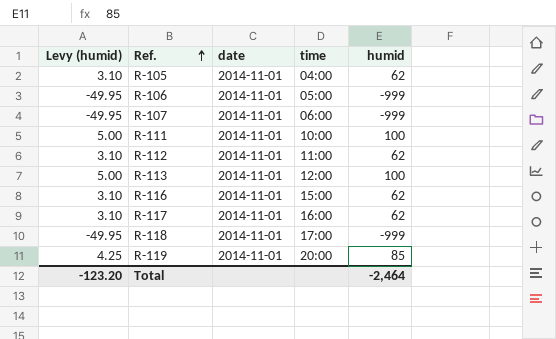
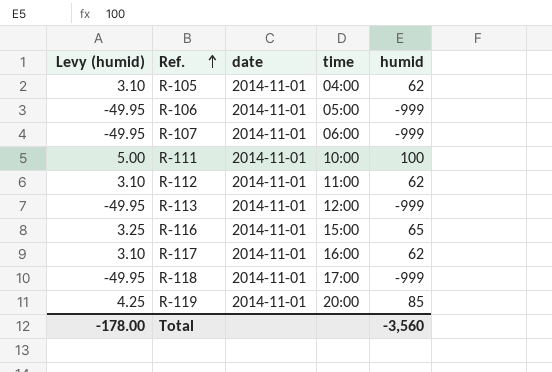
R-113 | Levy (humid): 5.00 -> -49.95
R-113 | humid: 100 -> -999
R-116 | Levy (humid): 3.10 -> 3.25
R-116 | humid: 62 -> 65
Total | Levy (humid): -123.20 -> -178.00
Total | humid: -2,464 -> -3,560

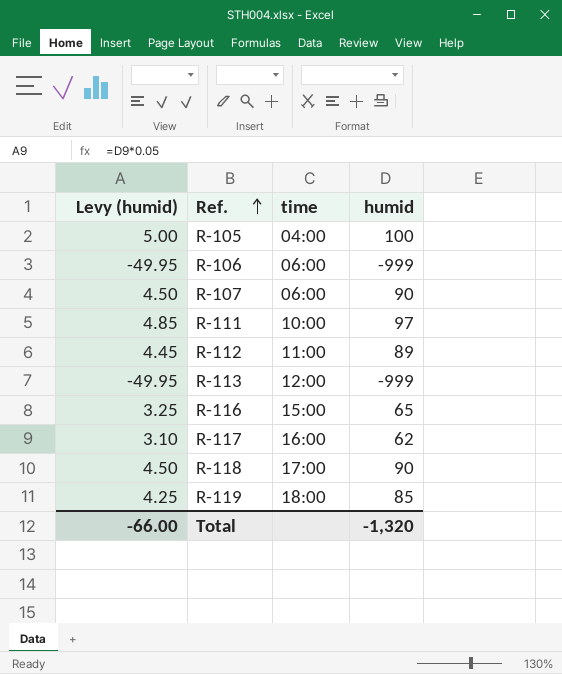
column date | position: 3 -> none
R-105 | Levy (humid): 3.10 -> 5.00
R-105 | humid: 62 -> 100
R-106 | time: 05:00 -> 06:00
R-107 | Levy (humid): -49.95 -> 4.50
R-107 | humid: -999 -> 90
R-111 | Levy (humid): 5.00 -> 4.85
R-111 | humid: 100 -> 97
R-112 | Levy (humid): 3.10 -> 4.45
R-112 | humid: 62 -> 89
R-118 | Levy (humid): -49.95 -> 4.50
R-118 | humid: -999 -> 90
R-119 | time: 20:00 -> 18:00
Total | Levy (humid): -178.00 -> -66.00
Total | humid: -3,560 -> -1,320

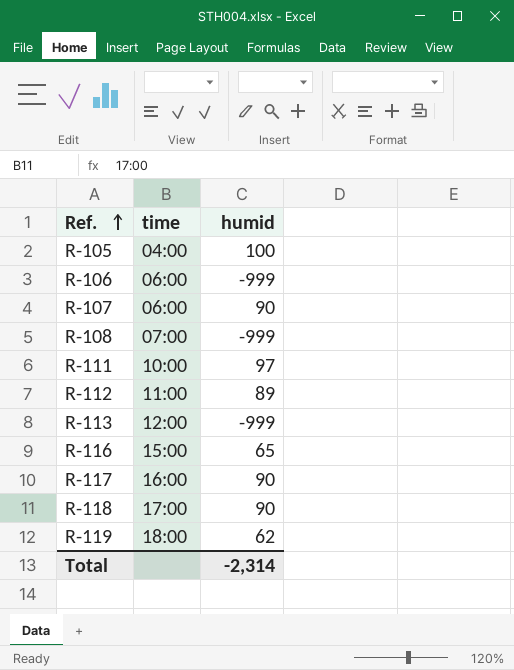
column Levy (humid) | formula: [humid] * 0.05 -> none
row R-108: none -> 07:00 | -999
R-117 | humid: 62 -> 90
R-119 | humid: 85 -> 62
Total | humid: -1,320 -> -2,314

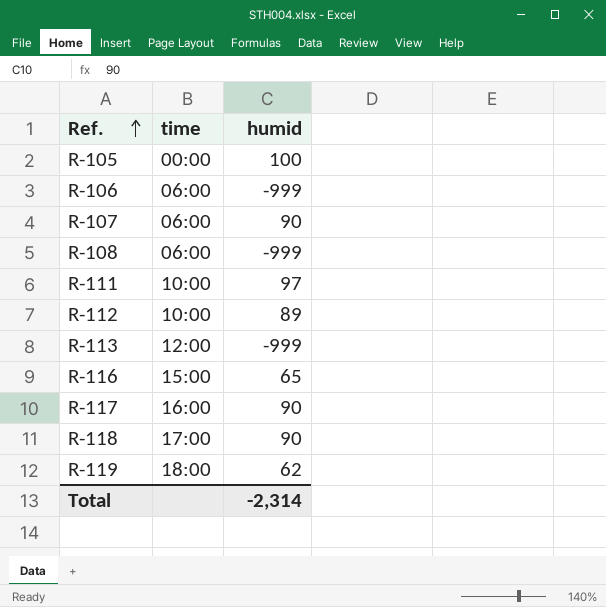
R-105 | time: 04:00 -> 00:00
R-108 | time: 07:00 -> 06:00
R-112 | time: 11:00 -> 10:00

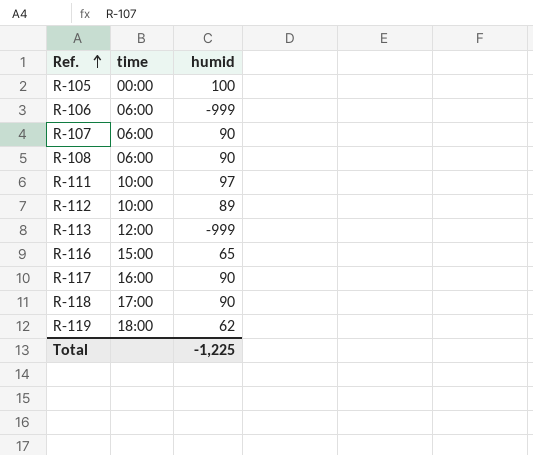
R-108 | humid: -999 -> 90
Total | humid: -2,314 -> -1,225

